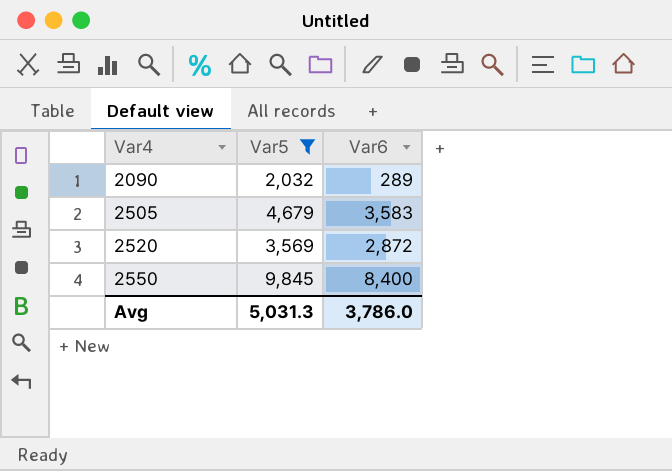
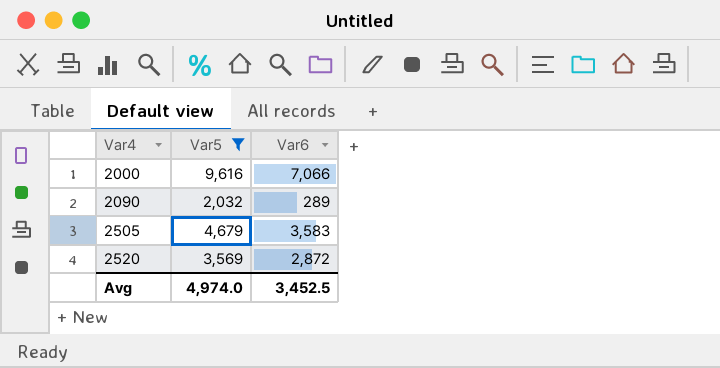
row 2550: 9,845 | 8,400 -> none
row 2000: none -> 9,616 | 7,066
Avg | Var5: 5,031.3 -> 4,974.0
Avg | Var6: 3,786.0 -> 3,452.5

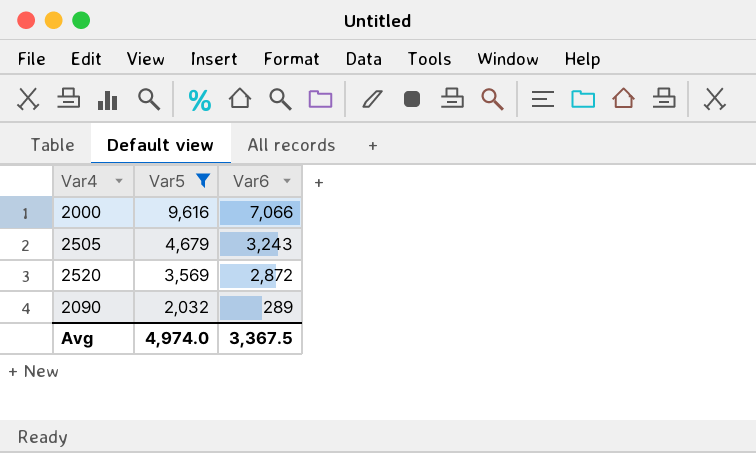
row order: Var4 ascending -> Var5 descending
2505 | Var6: 3,583 -> 3,243
Avg | Var6: 3,452.5 -> 3,367.5

